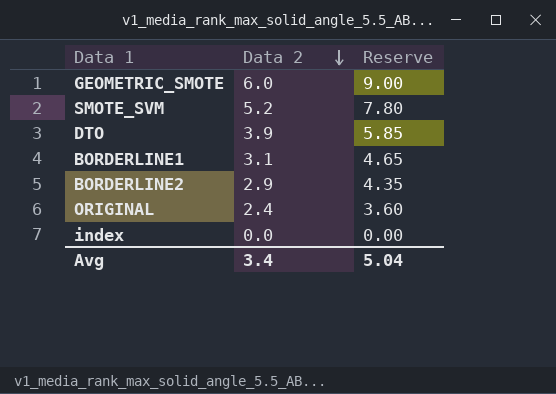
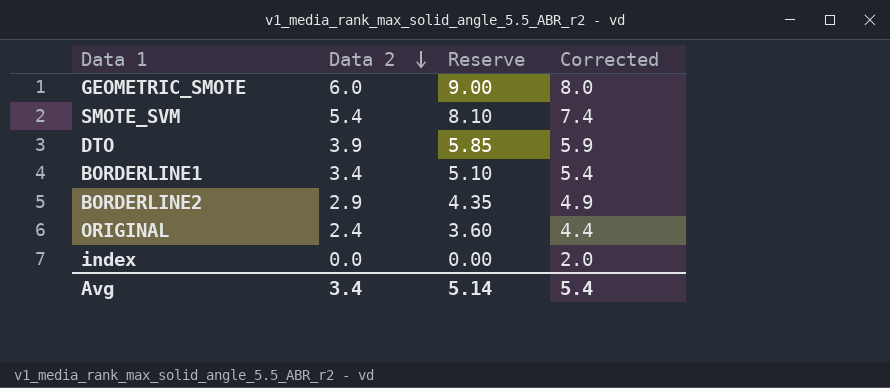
column Corrected | formula: none -> [Data 2] + 2
SMOTE_SVM | Data 2: 5.2 -> 5.4
SMOTE_SVM | Reserve: 7.80 -> 8.10
BORDERLINE1 | Data 2: 3.1 -> 3.4
BORDERLINE1 | Reserve: 4.65 -> 5.10
Avg | Reserve: 5.04 -> 5.14

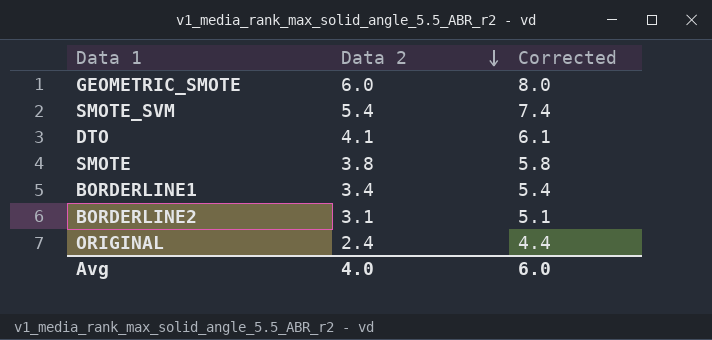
column Reserve | formula: [Data 2] * 1.5 -> none
row index: 0.0 | 0.00 | 2.0 -> none
DTO | Data 2: 3.9 -> 4.1
DTO | Corrected: 5.9 -> 6.1
row SMOTE: none -> 3.8 | 5.8
BORDERLINE2 | Data 2: 2.9 -> 3.1
BORDERLINE2 | Corrected: 4.9 -> 5.1
Avg | Data 2: 3.4 -> 4.0
Avg | Corrected: 5.4 -> 6.0

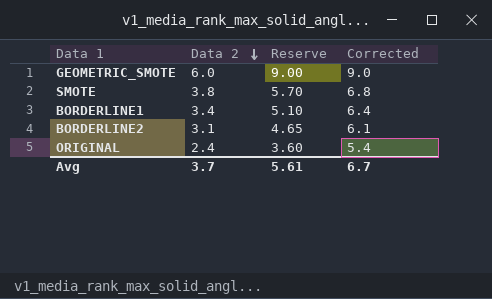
column Reserve | formula: none -> [Data 2] * 1.5
column Corrected | formula: [Data 2] + 2 -> [Data 2] + 3
row SMOTE_SVM: 5.4 | 7.4 -> none
row DTO: 4.1 | 6.1 -> none
Avg | Data 2: 4.0 -> 3.7
Avg | Corrected: 6.0 -> 6.7

